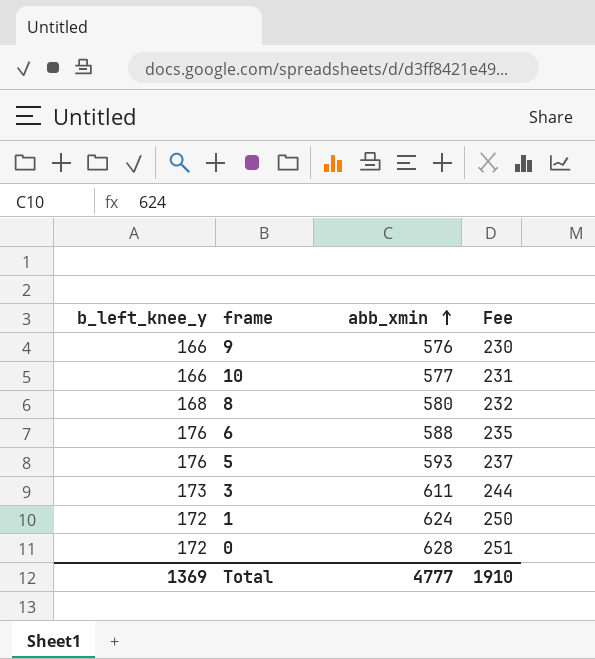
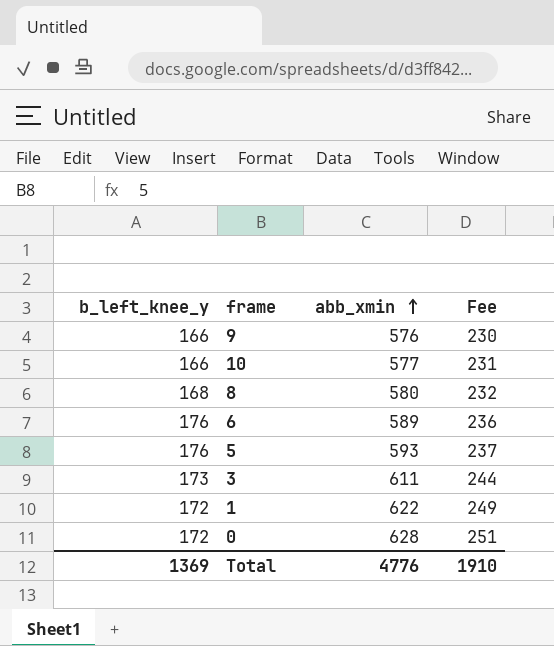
6 | abb_xmin: 588 -> 589
6 | Fee: 235 -> 236
1 | abb_xmin: 624 -> 622
1 | Fee: 250 -> 249
Total | abb_xmin: 4777 -> 4776

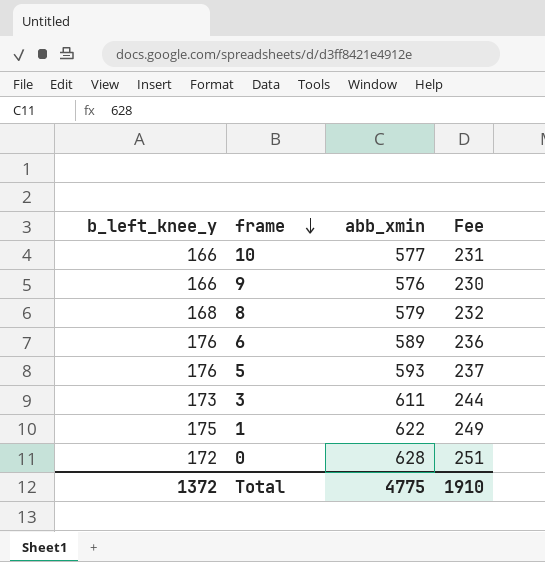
row order: abb_xmin ascending -> frame descending
8 | abb_xmin: 580 -> 579
1 | b_left_knee_y: 172 -> 175
Total | b_left_knee_y: 1369 -> 1372
Total | abb_xmin: 4776 -> 4775

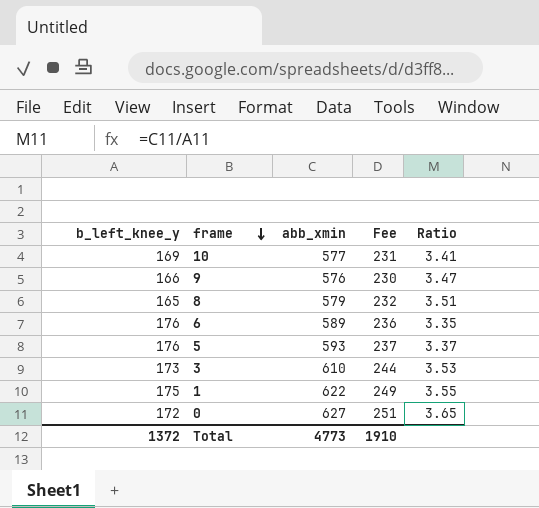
column Ratio | formula: none -> [abb_xmin] / [b_left_knee_y]
10 | b_left_knee_y: 166 -> 169
8 | b_left_knee_y: 168 -> 165
3 | abb_xmin: 611 -> 610
0 | abb_xmin: 628 -> 627
Total | abb_xmin: 4775 -> 4773

